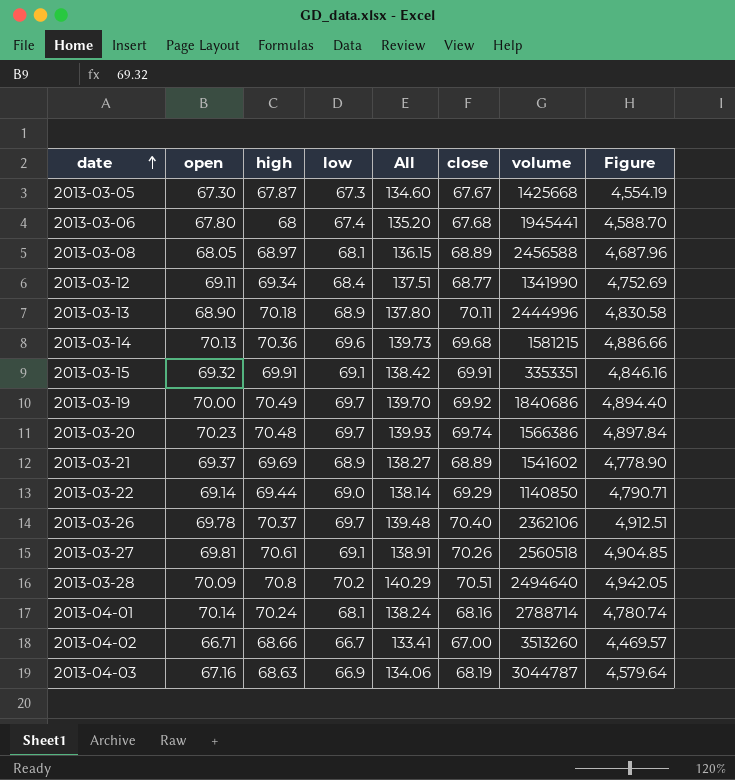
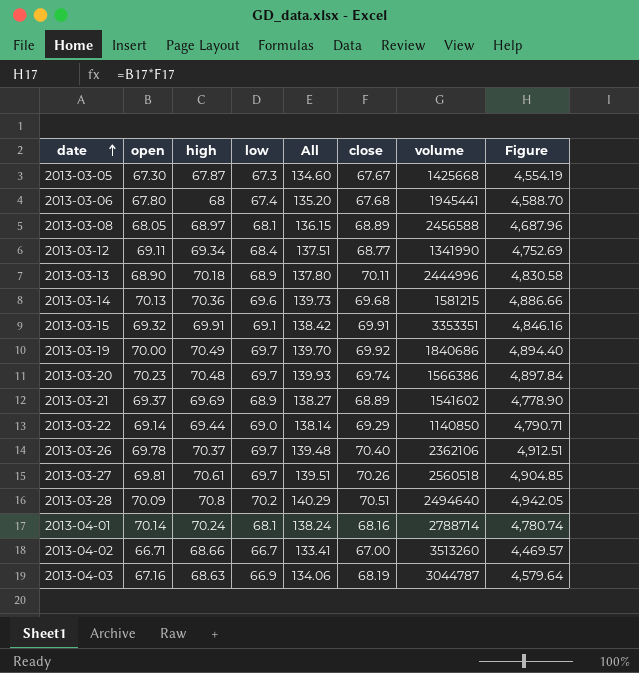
2013-03-27 | low: 69.1 -> 69.7
2013-03-27 | All: 138.91 -> 139.51

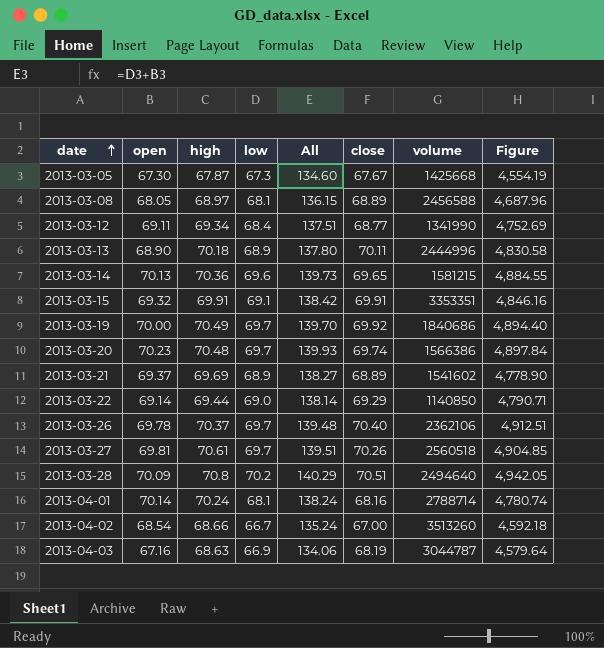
row 2013-03-06: 67.80 | 68 | 67.4 | 135.20 | 67.68 | 1945441 | 4,588.70 -> none
2013-03-14 | close: 69.68 -> 69.65
2013-03-14 | Figure: 4,886.66 -> 4,884.55
2013-04-02 | open: 66.71 -> 68.54
2013-04-02 | All: 133.41 -> 135.24
2013-04-02 | Figure: 4,469.57 -> 4,592.18

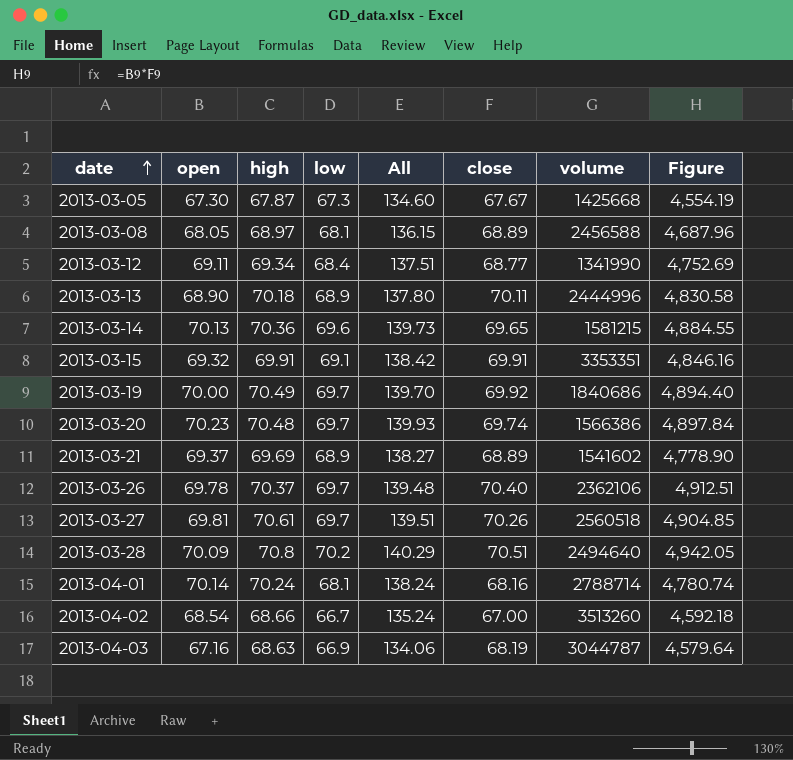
row 2013-03-22: 69.14 | 69.44 | 69.0 | 138.14 | 69.29 | 1140850 | 4,790.71 -> none

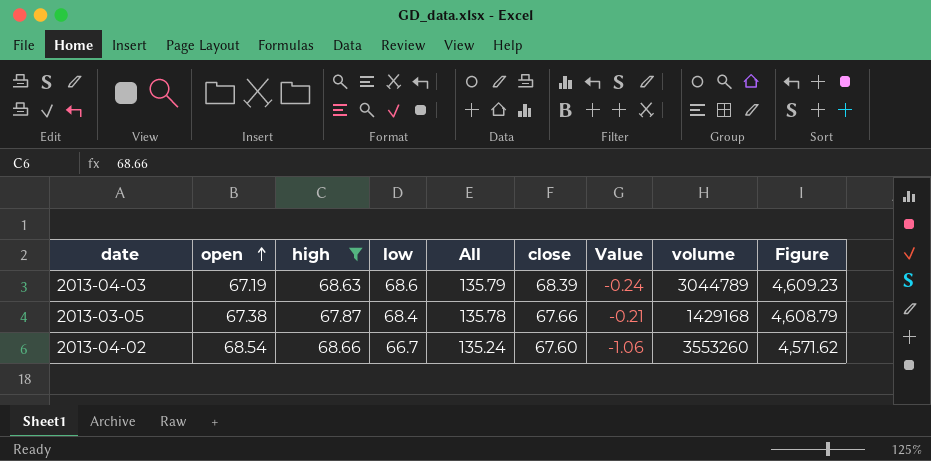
filter: none -> high <= 68.66
row order: date ascending -> open ascending
column Value | formula: none -> [close] - [high]
column Figure | formula: [open] * [close] -> [open] * [low]
2013-04-03 | open: 67.16 -> 67.19
2013-04-03 | low: 66.9 -> 68.6
2013-04-03 | All: 134.06 -> 135.79
2013-04-03 | close: 68.19 -> 68.39
2013-04-03 | volume: 3044787 -> 3044789
2013-03-05 | open: 67.30 -> 67.38
2013-03-05 | low: 67.3 -> 68.4
2013-03-05 | All: 134.60 -> 135.78
2013-03-05 | close: 67.67 -> 67.66
2013-03-05 | volume: 1425668 -> 1429168
2013-04-02 | close: 67.00 -> 67.60
2013-04-02 | volume: 3513260 -> 3553260

